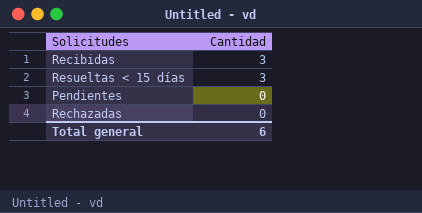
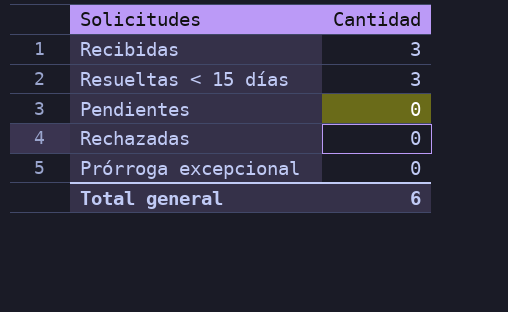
row Prórroga excepcional: none -> 0

